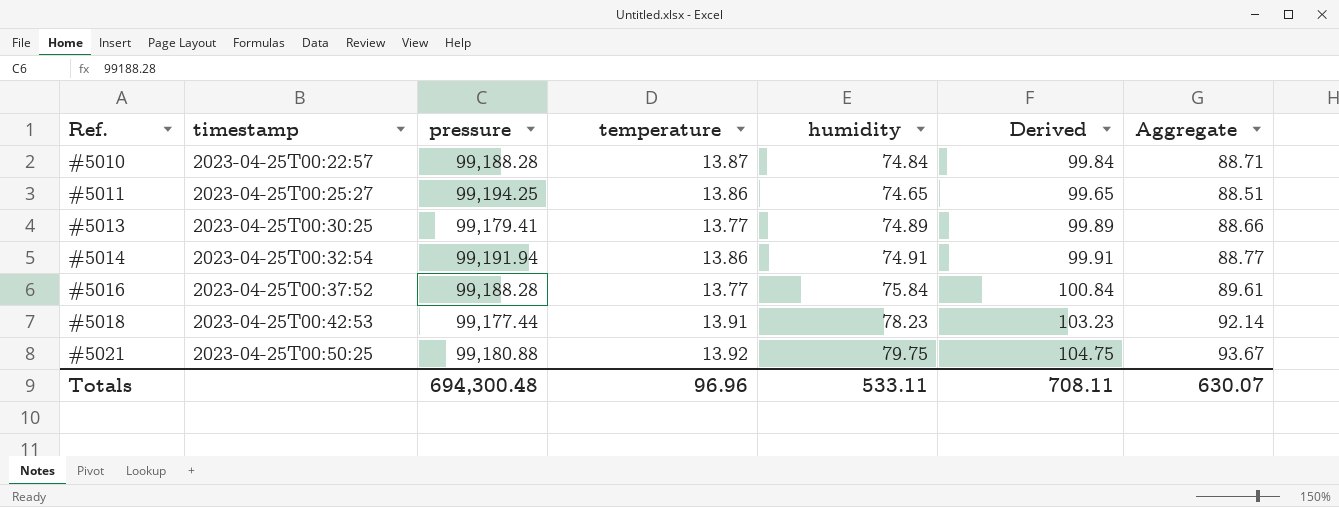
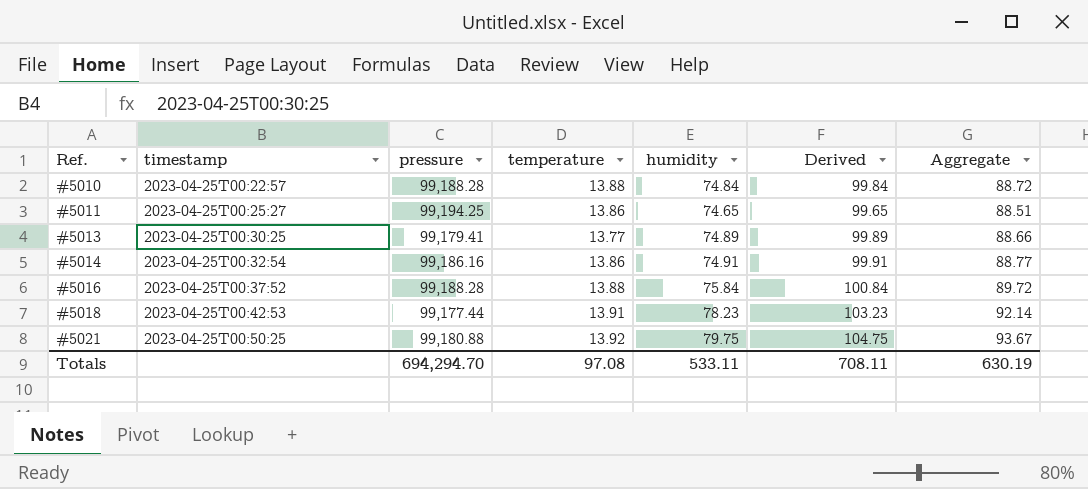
#5010 | temperature: 13.87 -> 13.88
#5010 | Aggregate: 88.71 -> 88.72
#5014 | pressure: 99,191.94 -> 99,186.16
#5016 | temperature: 13.77 -> 13.88
#5016 | Aggregate: 89.61 -> 89.72
Totals | pressure: 694,300.48 -> 694,294.70
Totals | temperature: 96.96 -> 97.08
Totals | Aggregate: 630.07 -> 630.19

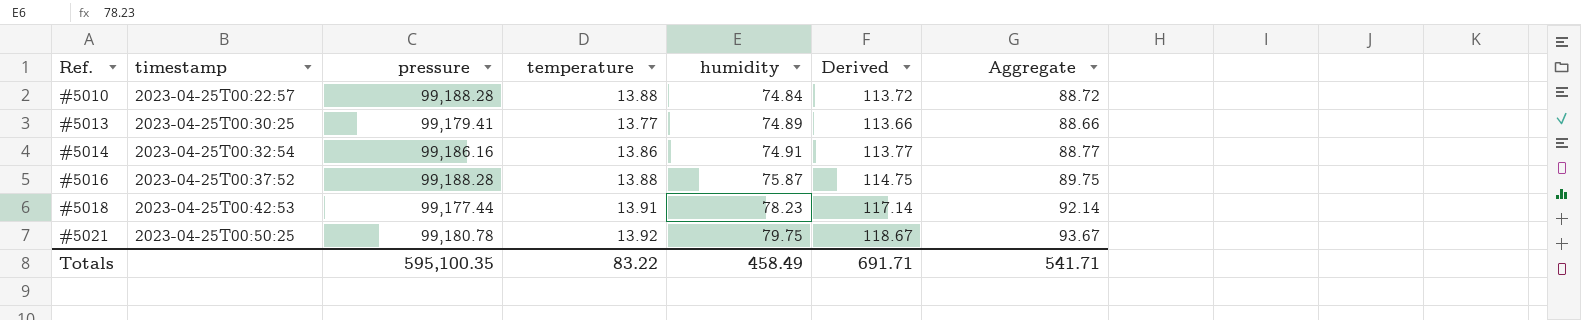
column Derived | formula: [humidity] + 25 -> [Aggregate] + 25
row #5011: 2023-04-25T00:25:27 | 99,194.25 | 13.86 | 74.65 | 99.65 | 88.51 -> none
#5016 | humidity: 75.84 -> 75.87
#5016 | Aggregate: 89.72 -> 89.75
#5021 | pressure: 99,180.88 -> 99,180.78
Totals | pressure: 694,294.70 -> 595,100.35
Totals | temperature: 97.08 -> 83.22
Totals | humidity: 533.11 -> 458.49
Totals | Derived: 708.11 -> 691.71
Totals | Aggregate: 630.19 -> 541.71

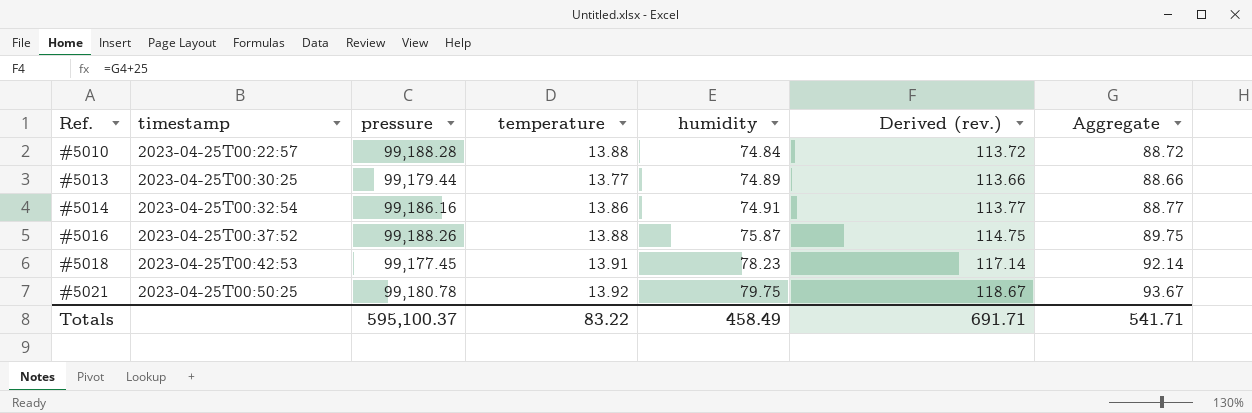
column name: Derived -> Derived (rev.)
#5013 | pressure: 99,179.41 -> 99,179.44
#5016 | pressure: 99,188.28 -> 99,188.26
#5018 | pressure: 99,177.44 -> 99,177.45
Totals | pressure: 595,100.35 -> 595,100.37

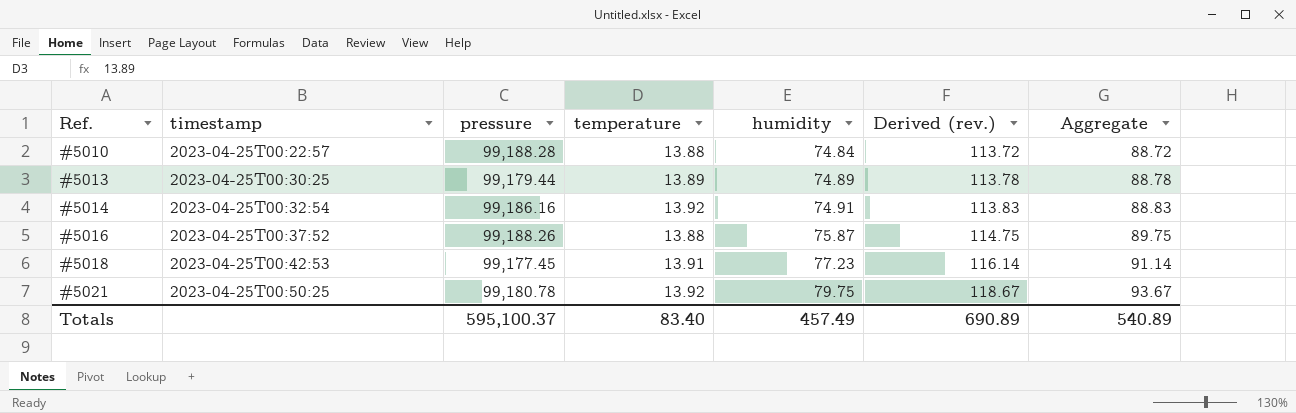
#5013 | temperature: 13.77 -> 13.89
#5013 | Derived (rev.): 113.66 -> 113.78
#5013 | Aggregate: 88.66 -> 88.78
#5014 | temperature: 13.86 -> 13.92
#5014 | Derived (rev.): 113.77 -> 113.83
#5014 | Aggregate: 88.77 -> 88.83
#5018 | humidity: 78.23 -> 77.23
#5018 | Derived (rev.): 117.14 -> 116.14
#5018 | Aggregate: 92.14 -> 91.14
Totals | temperature: 83.22 -> 83.40
Totals | humidity: 458.49 -> 457.49
Totals | Derived (rev.): 691.71 -> 690.89
Totals | Aggregate: 541.71 -> 540.89

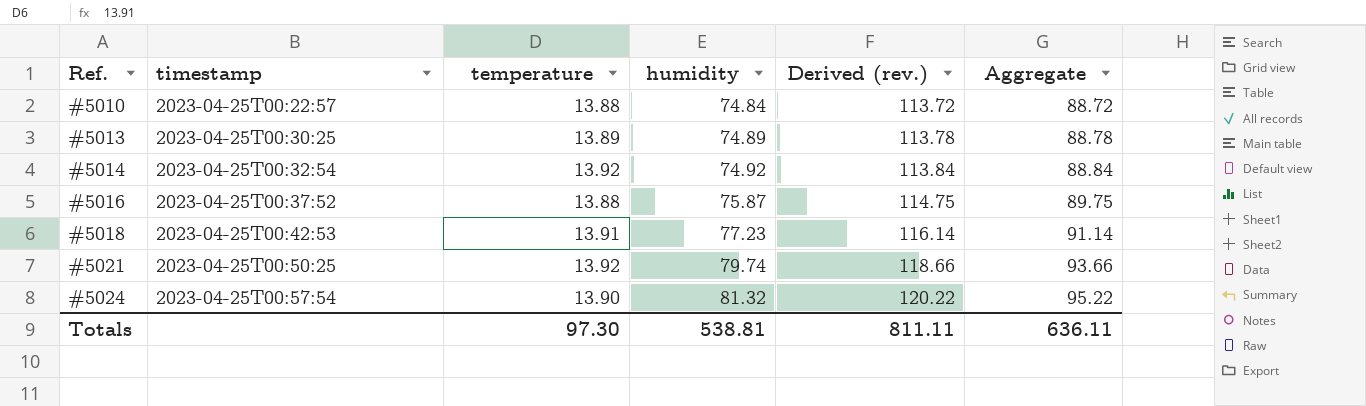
column pressure | position: 3 -> none
#5014 | humidity: 74.91 -> 74.92
#5014 | Derived (rev.): 113.83 -> 113.84
#5014 | Aggregate: 88.83 -> 88.84
#5021 | humidity: 79.75 -> 79.74
#5021 | Derived (rev.): 118.67 -> 118.66
#5021 | Aggregate: 93.67 -> 93.66
row #5024: none -> 2023-04-25T00:57:54 | 13.90 | 81.32 | 120.22 | 95.22
Totals | temperature: 83.40 -> 97.30
Totals | humidity: 457.49 -> 538.81
Totals | Derived (rev.): 690.89 -> 811.11
Totals | Aggregate: 540.89 -> 636.11

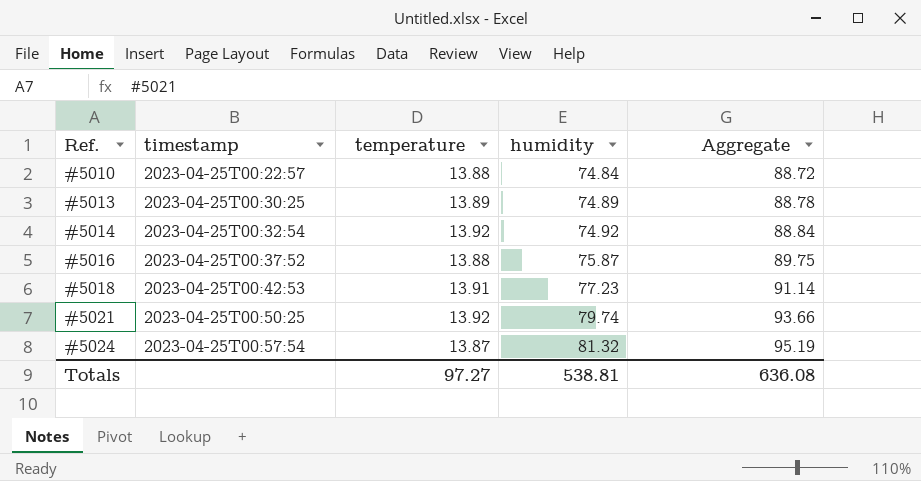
column Derived (rev.) | formula: [Aggregate] + 25 -> none
#5024 | temperature: 13.90 -> 13.87
#5024 | Aggregate: 95.22 -> 95.19
Totals | temperature: 97.30 -> 97.27
Totals | Aggregate: 636.11 -> 636.08

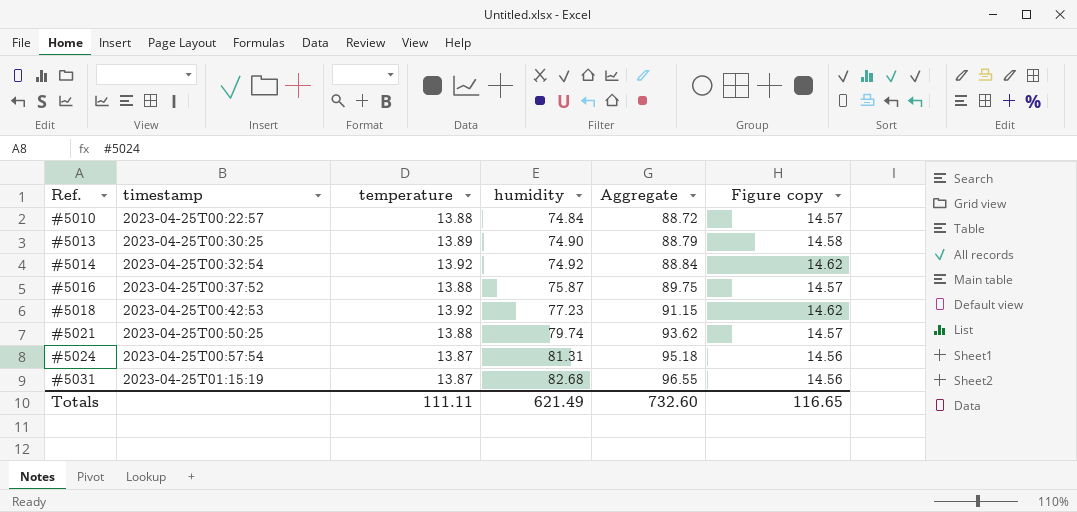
column Figure copy | formula: none -> [temperature] * 1.05
#5013 | humidity: 74.89 -> 74.90
#5013 | Aggregate: 88.78 -> 88.79
#5018 | temperature: 13.91 -> 13.92
#5018 | Aggregate: 91.14 -> 91.15
#5021 | temperature: 13.92 -> 13.88
#5021 | Aggregate: 93.66 -> 93.62
#5024 | humidity: 81.32 -> 81.31
#5024 | Aggregate: 95.19 -> 95.18
row #5031: none -> 2023-04-25T01:15:19 | 13.87 | 82.68 | 96.55 | 14.56
Totals | temperature: 97.27 -> 111.11
Totals | humidity: 538.81 -> 621.49
Totals | Aggregate: 636.08 -> 732.60

